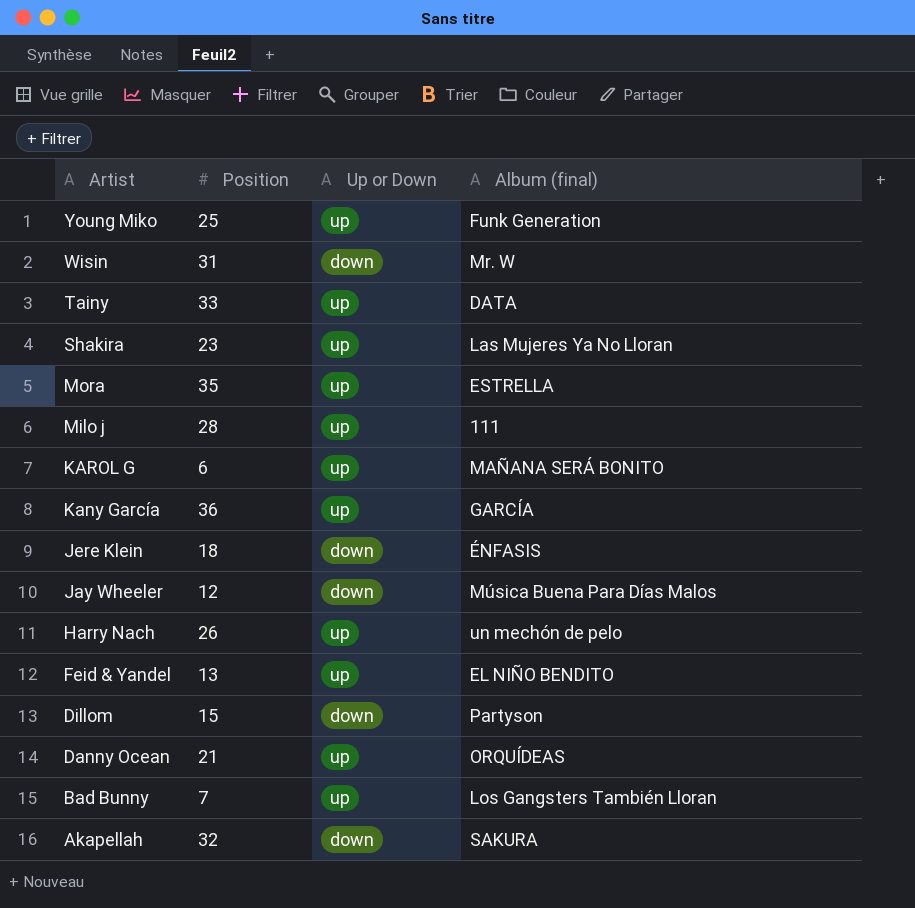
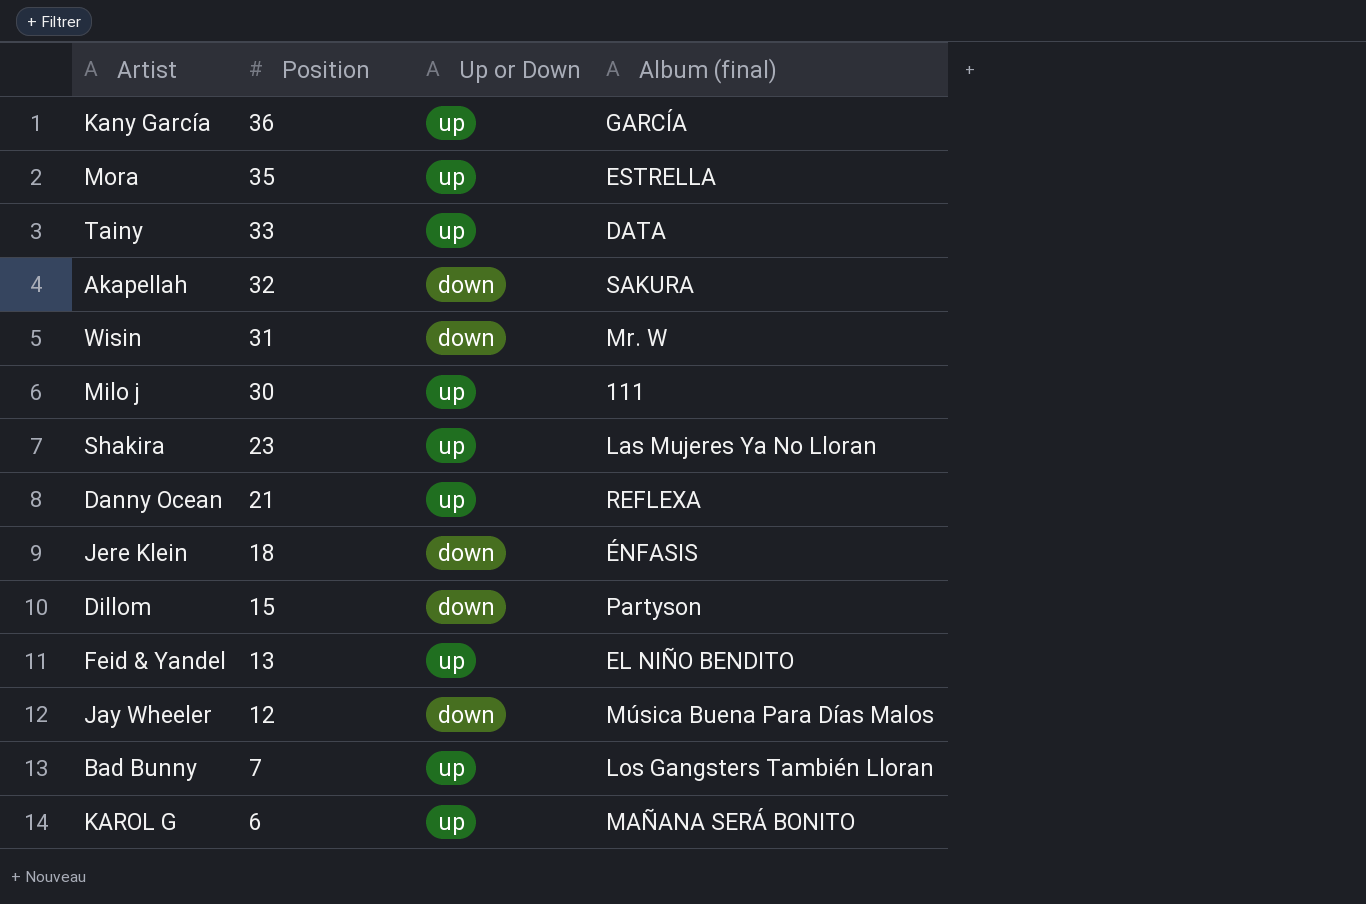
row order: Artist descending -> Position descending
row Young Miko: 25 | up | Funk Generation -> none
row Harry Nach: 26 | up | un mechón de pelo -> none
Milo j | Position: 28 -> 30
Danny Ocean | Album (final): ORQUÍDEAS -> REFLEXA

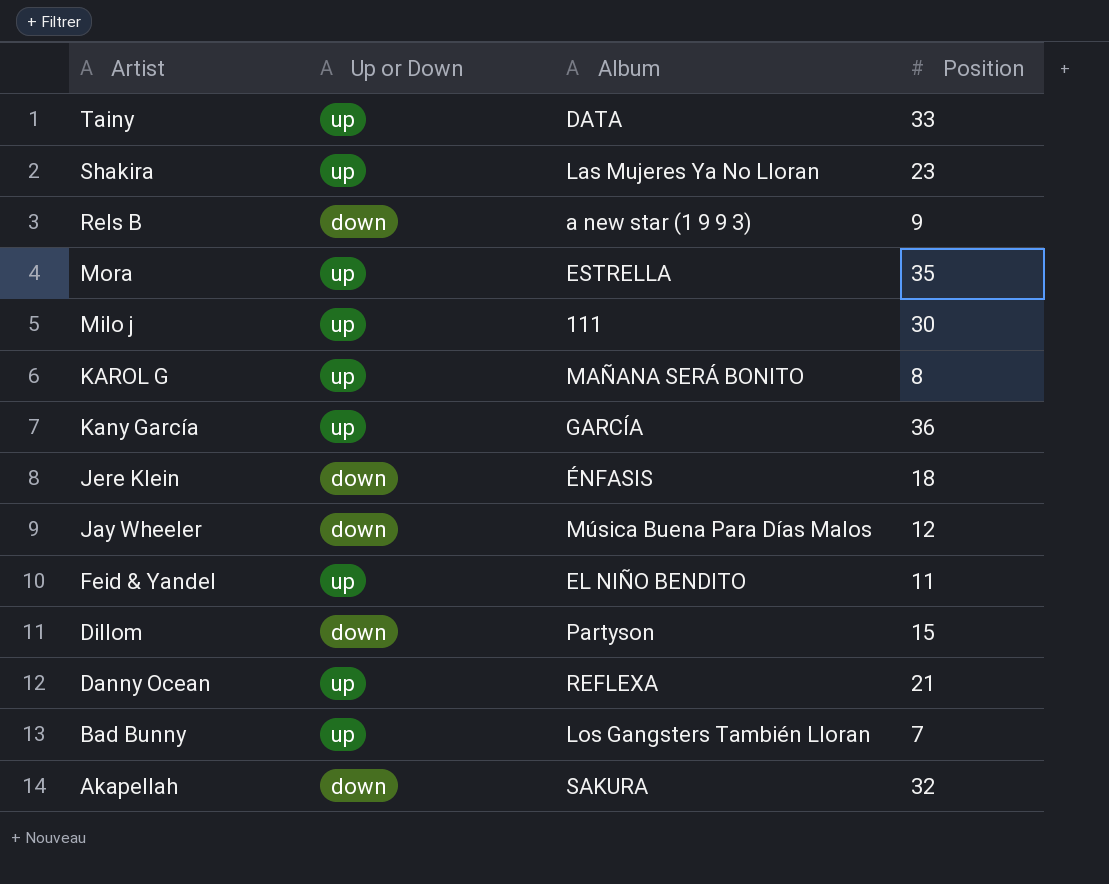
row order: Position descending -> Artist descending
column name: Album (final) -> Album
column Position | position: 2 -> 4
row Wisin: 31 | down | Mr. W -> none
row Rels B: none -> down | a new star (1 9 9 3) | 9
KAROL G | Position: 6 -> 8
Feid & Yandel | Position: 13 -> 11

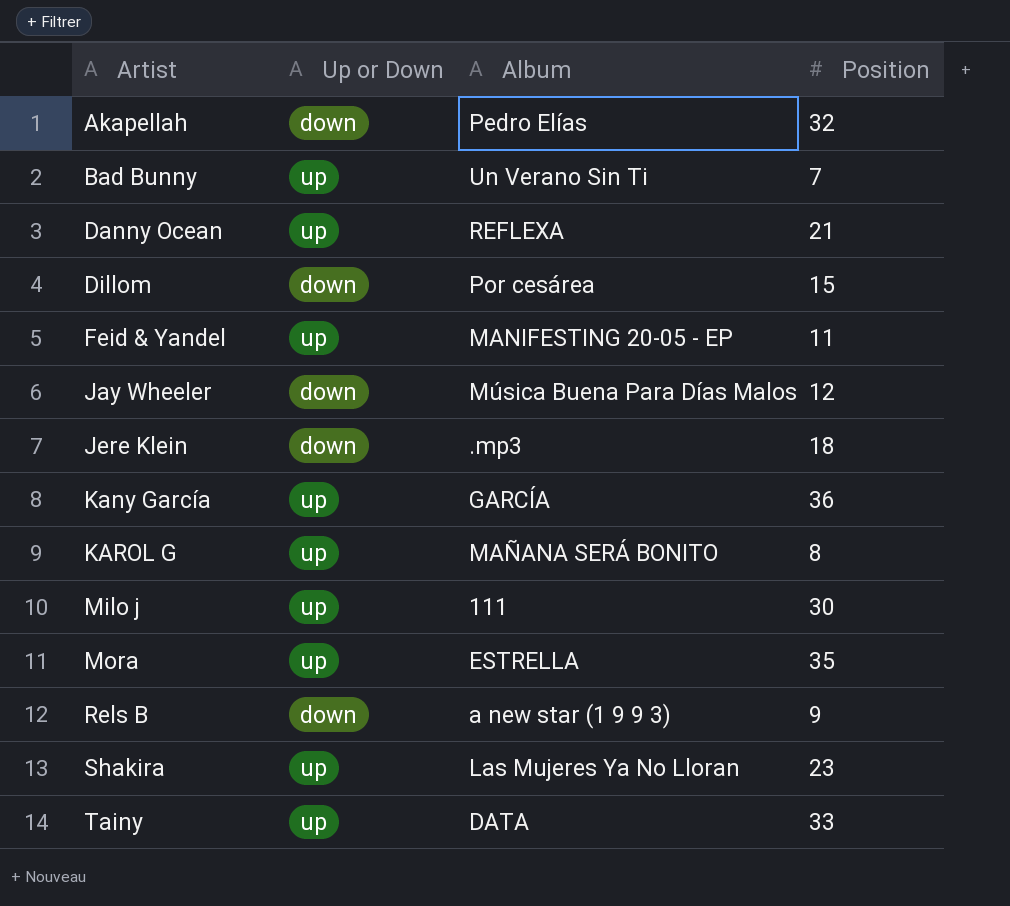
row order: Artist descending -> Artist ascending
Akapellah | Album: SAKURA -> Pedro Elías
Bad Bunny | Album: Los Gangsters También Lloran -> Un Verano Sin Ti
Dillom | Album: Partyson -> Por cesárea
Feid & Yandel | Album: EL NIÑO BENDITO -> MANIFESTING 20-05 - EP
Jere Klein | Album: ÉNFASIS -> .mp3

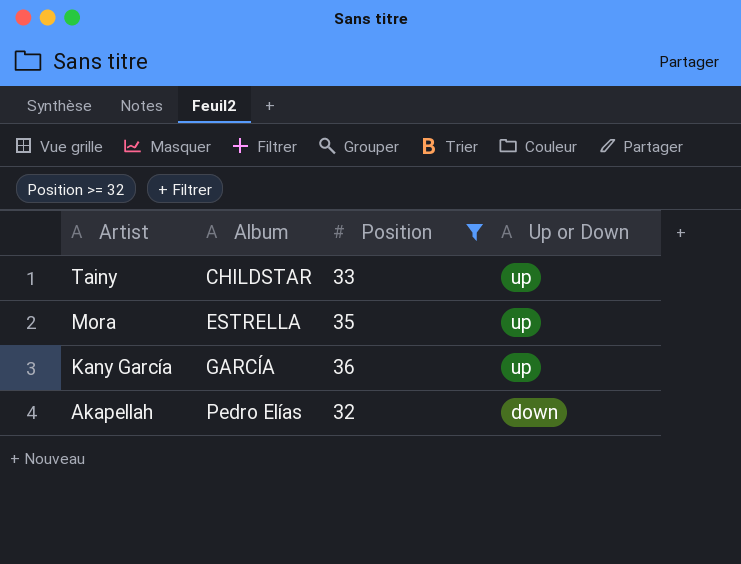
filter: none -> Position >= 32
row order: Artist ascending -> Artist descending
column Up or Down | position: 2 -> 4
Tainy | Album: DATA -> CHILDSTAR

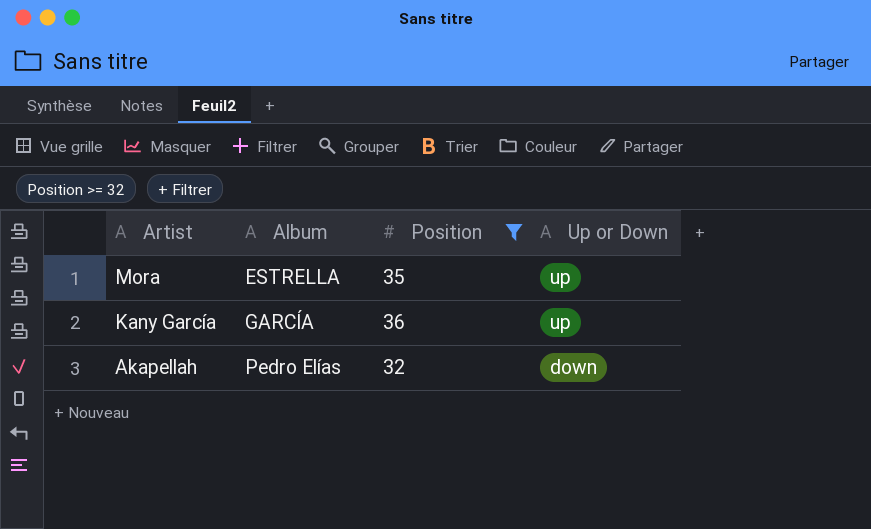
row Tainy: CHILDSTAR | 33 | up -> none

